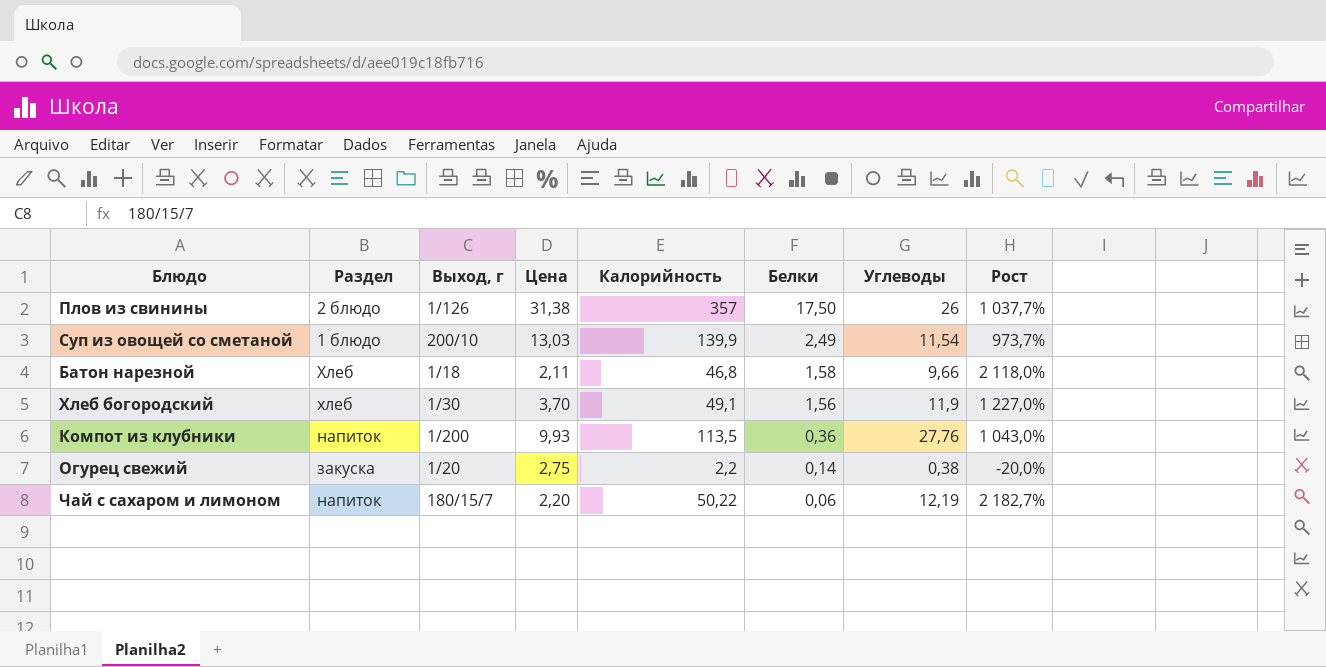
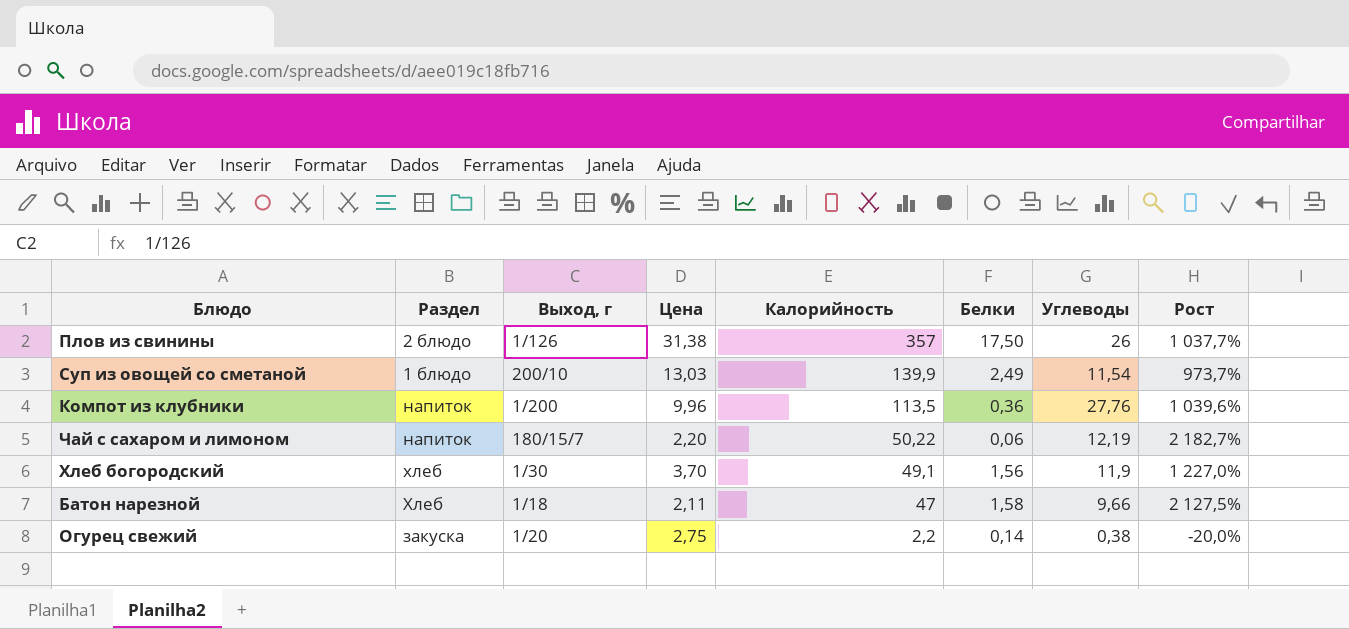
row order: Белки descending -> Калорийность descending
Компот из клубники | Цена: 9,93 -> 9,96
Компот из клубники | Рост: 1 043,0% -> 1 039,6%
Батон нарезной | Калорийность: 46,8 -> 47
Батон нарезной | Рост: 2 118,0% -> 2 127,5%

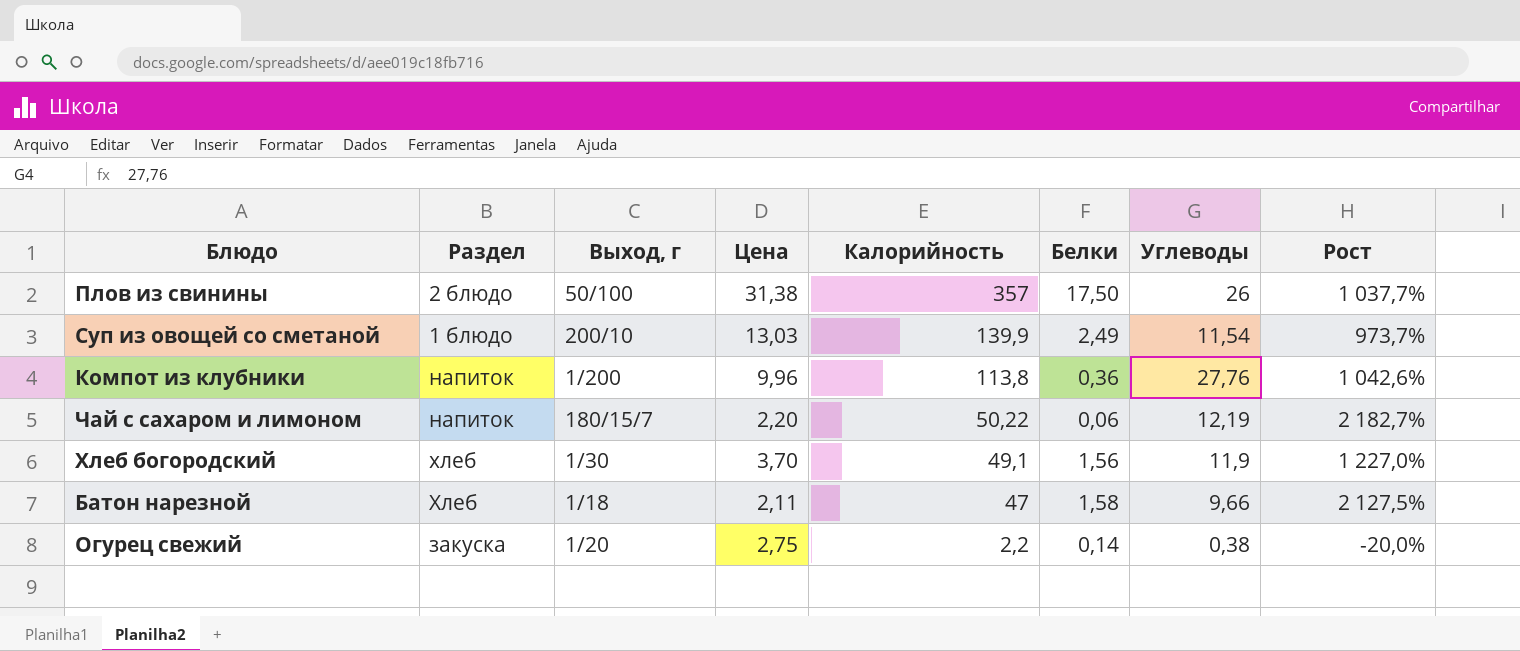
Плов из свинины | Выход, г: 1/126 -> 50/100
Компот из клубники | Калорийность: 113,5 -> 113,8
Компот из клубники | Рост: 1 039,6% -> 1 042,6%

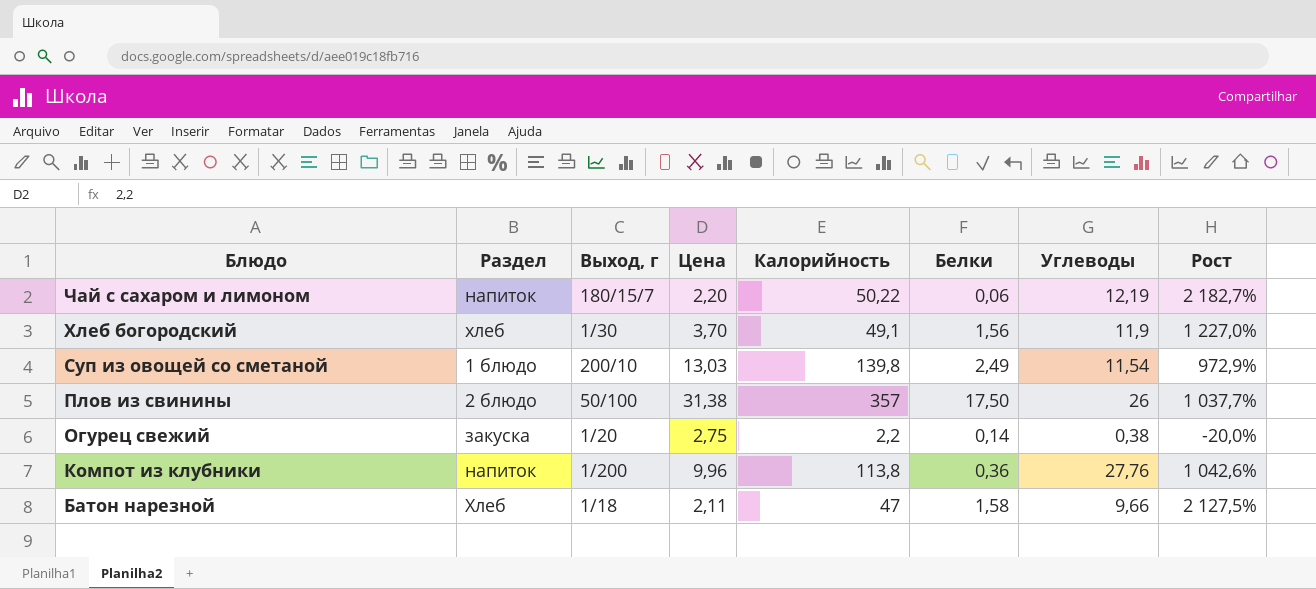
row order: Калорийность descending -> Блюдо descending
Суп из овощей со сметаной | Калорийность: 139,9 -> 139,8
Суп из овощей со сметаной | Рост: 973,7% -> 972,9%

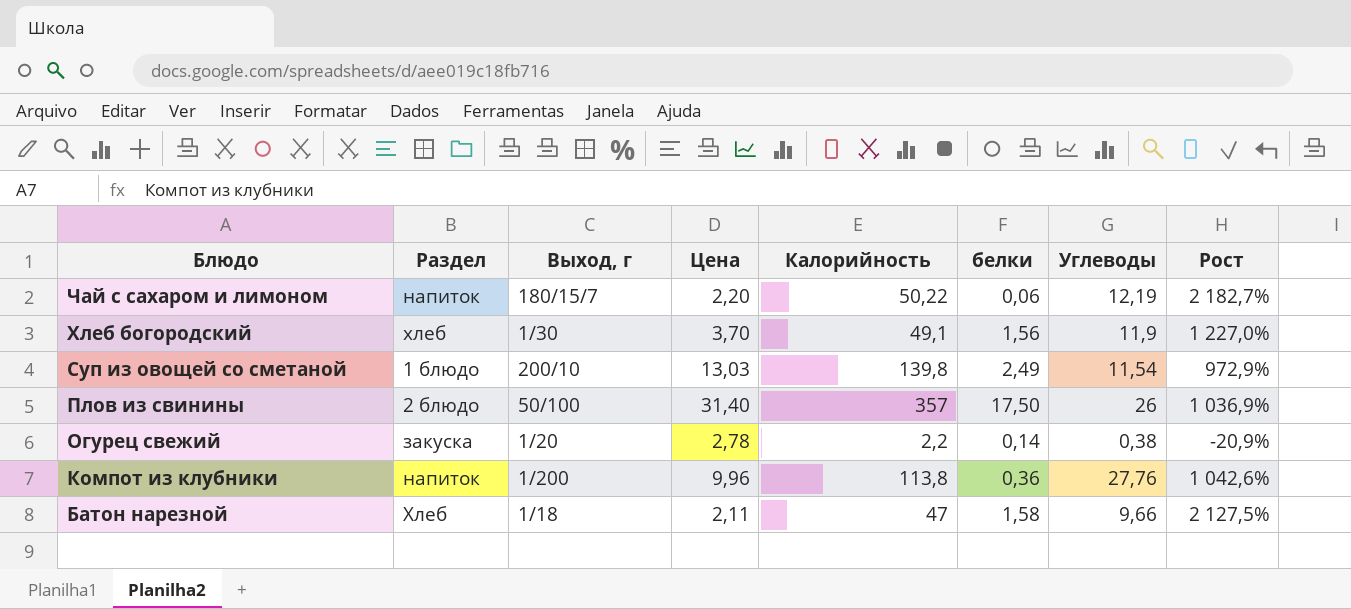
column name: Белки -> белки
Плов из свинины | Цена: 31,38 -> 31,40
Плов из свинины | Рост: 1 037,7% -> 1 036,9%
Огурец свежий | Цена: 2,75 -> 2,78
Огурец свежий | Рост: -20,0% -> -20,9%

